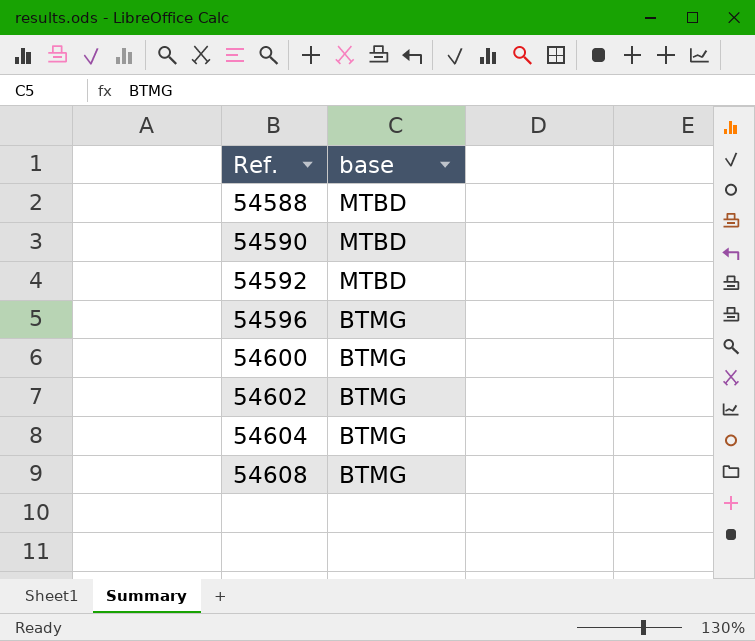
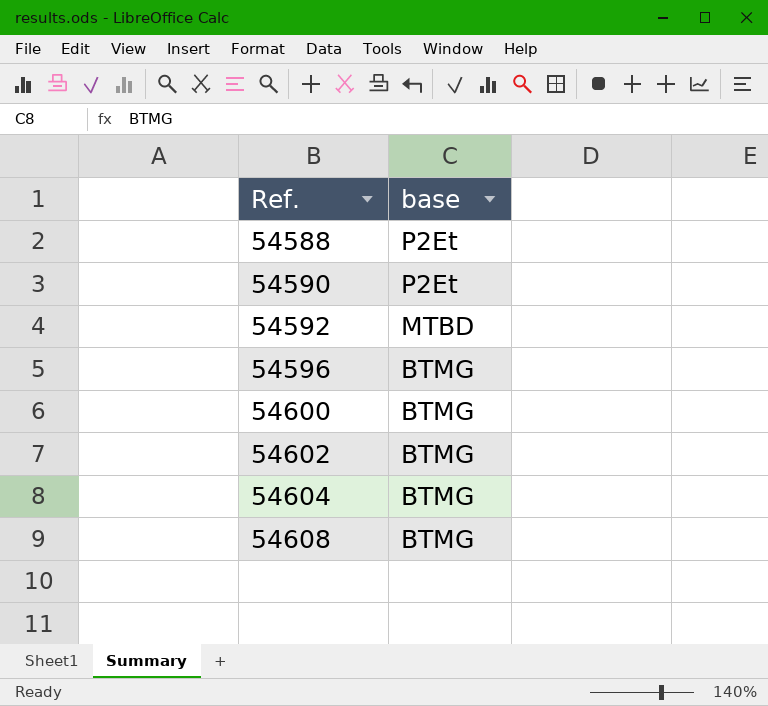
54588 | base: MTBD -> P2Et
54590 | base: MTBD -> P2Et

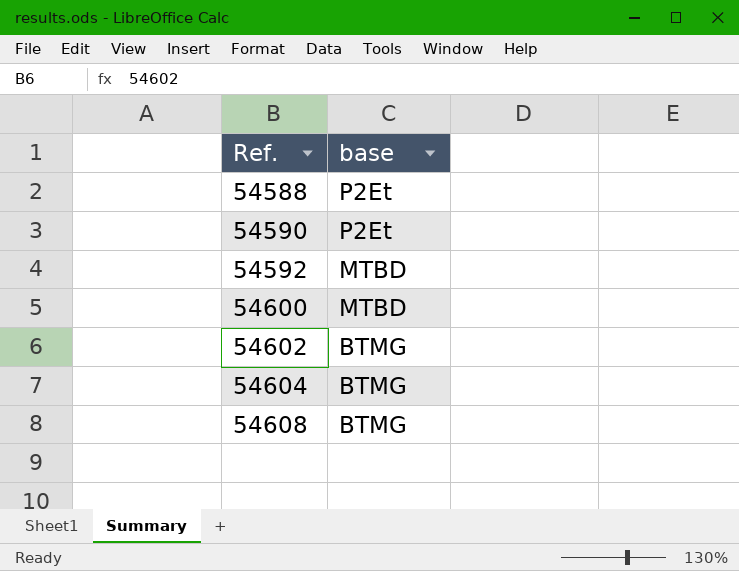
row 54596: BTMG -> none
54600 | base: BTMG -> MTBD

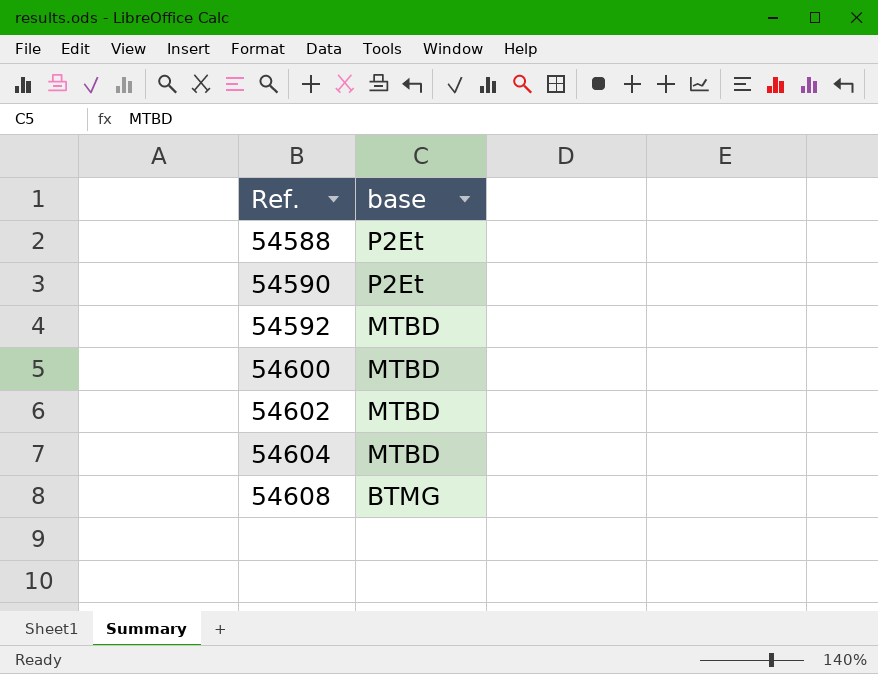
54602 | base: BTMG -> MTBD
54604 | base: BTMG -> MTBD

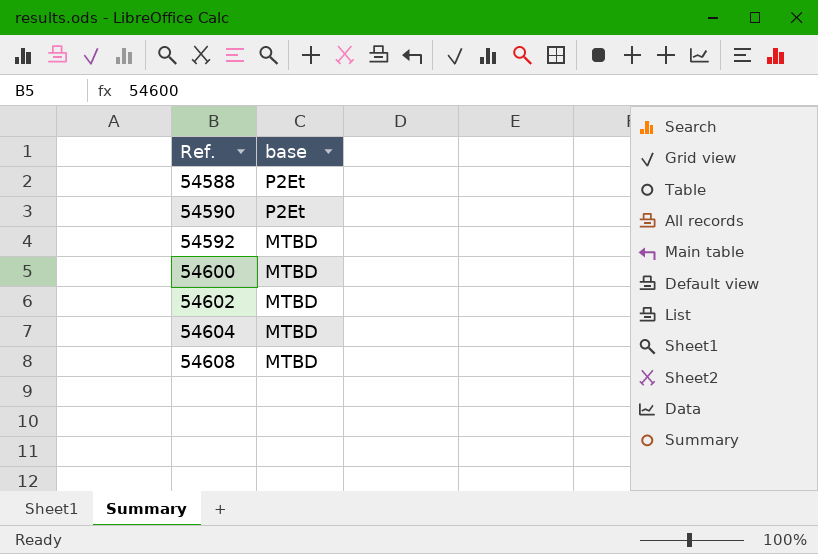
54608 | base: BTMG -> MTBD

